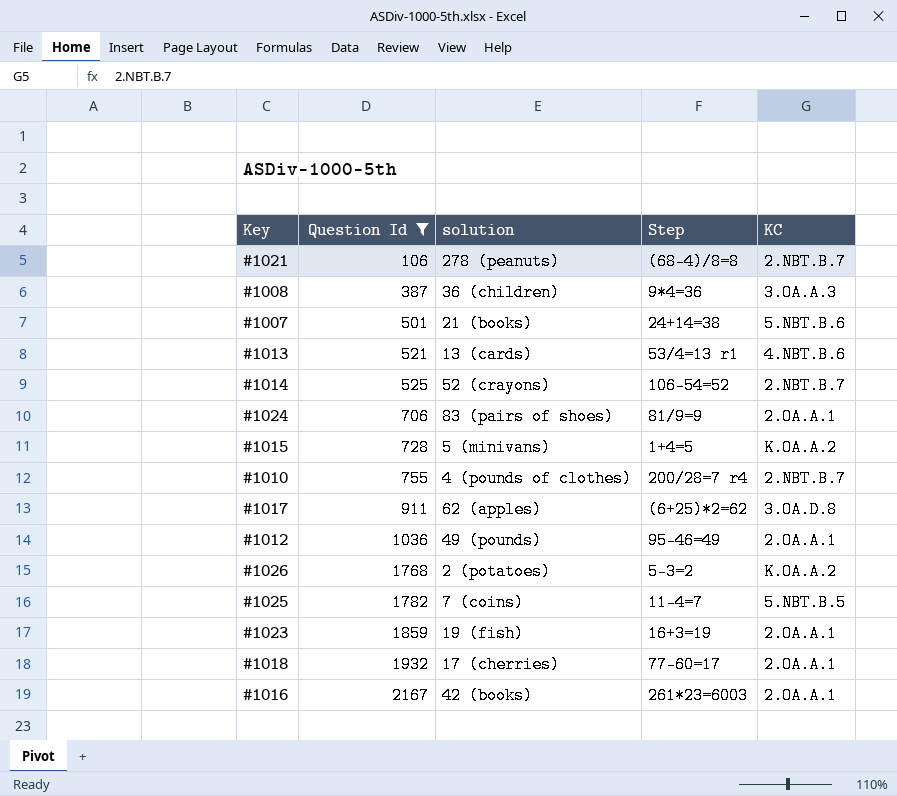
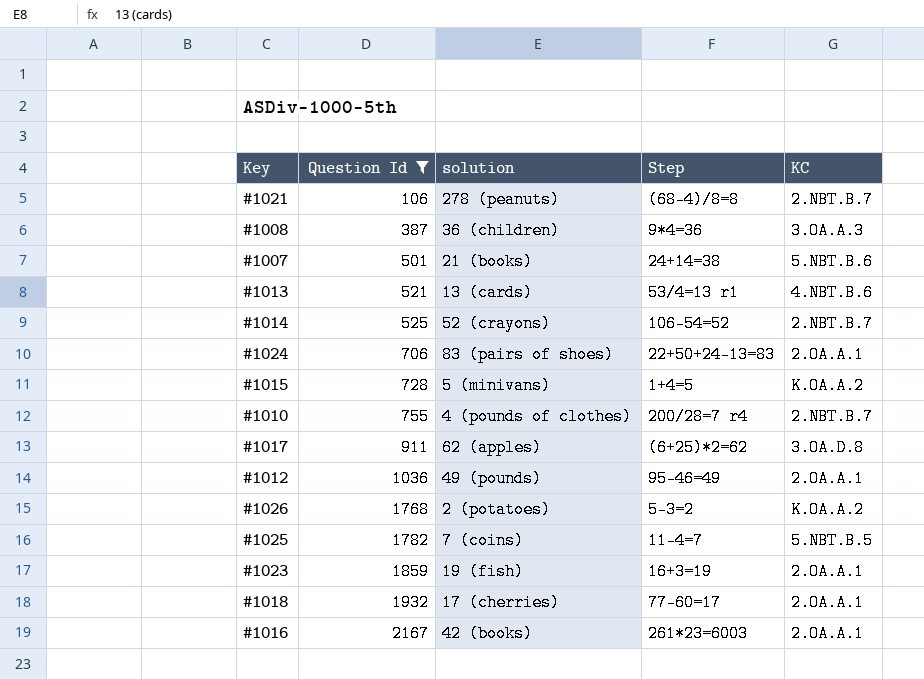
#1024 | Step: 81/9=9 -> 22+50+24-13=83

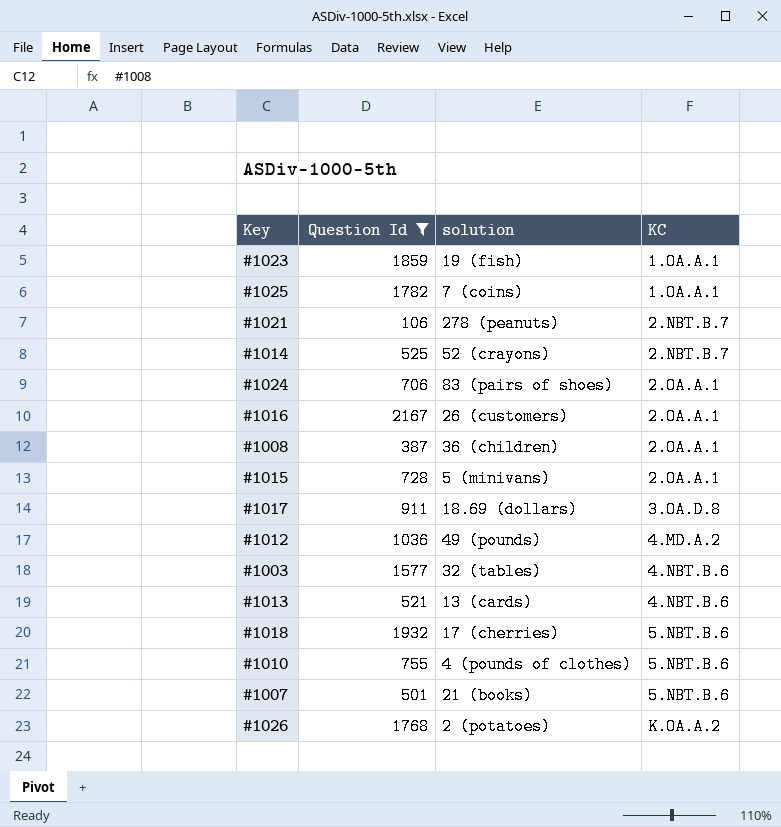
row order: Question Id ascending -> KC ascending
column Step | position: 4 -> none
#1023 | KC: 2.OA.A.1 -> 1.OA.A.1
#1025 | KC: 5.NBT.B.5 -> 1.OA.A.1
#1016 | solution: 42 (books) -> 26 (customers)
#1008 | KC: 3.OA.A.3 -> 2.OA.A.1
#1015 | KC: K.OA.A.2 -> 2.OA.A.1
#1017 | solution: 62 (apples) -> 18.69 (dollars)
#1012 | KC: 2.OA.A.1 -> 4.MD.A.2
row #1003: none -> 1577 | 32 (tables) | 4.NBT.B.6
#1018 | KC: 2.OA.A.1 -> 5.NBT.B.6
#1010 | KC: 2.NBT.B.7 -> 5.NBT.B.6

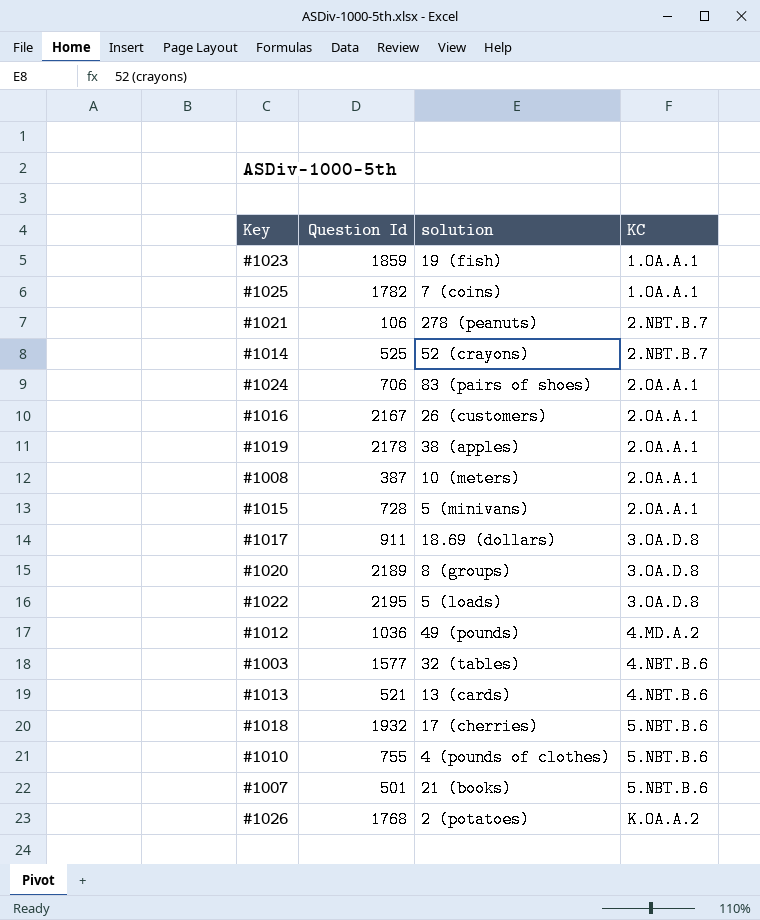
filter: Question Id <= 2167 -> none
#1008 | solution: 36 (children) -> 10 (meters)

